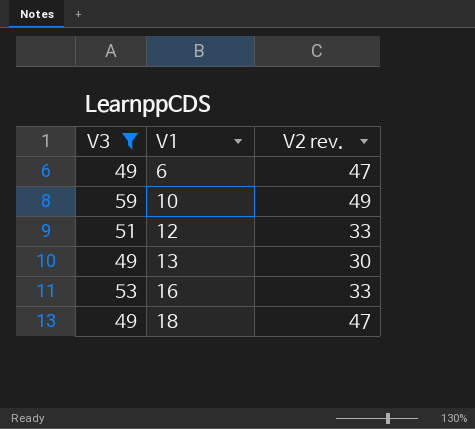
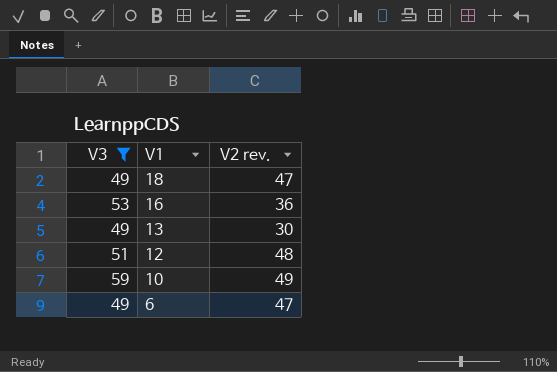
row order: V1 ascending -> V1 descending
16 | V2 rev.: 33 -> 36
12 | V2 rev.: 33 -> 48

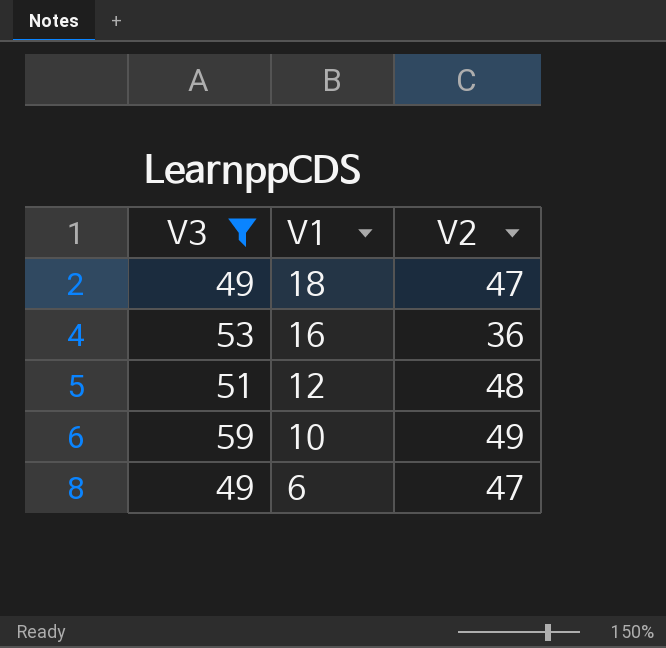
column name: V2 rev. -> V2
row 13: 49 | 30 -> none

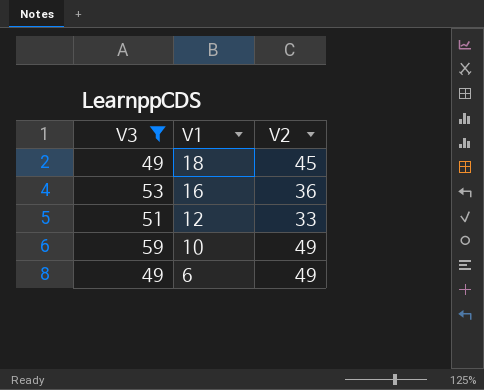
18 | V2: 47 -> 45
12 | V2: 48 -> 33
6 | V2: 47 -> 49

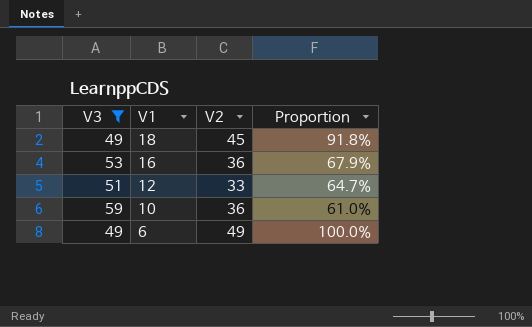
column Proportion | formula: none -> [V2] / [V3]
10 | V2: 49 -> 36

